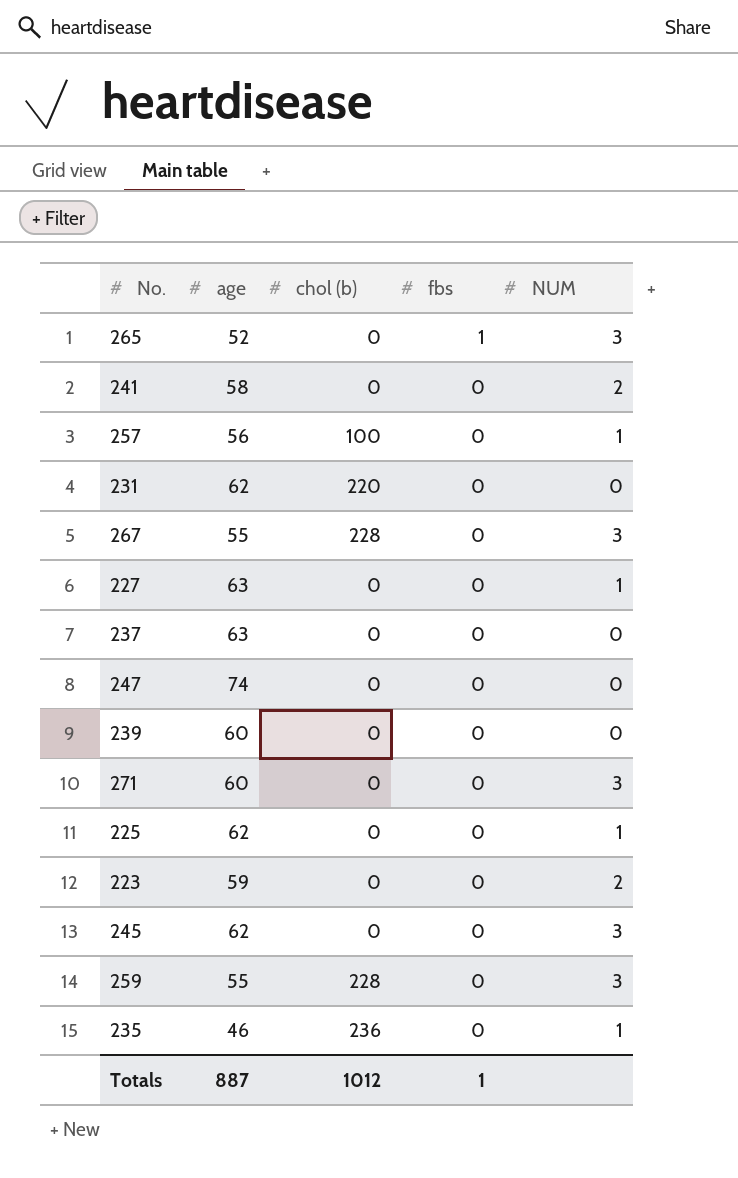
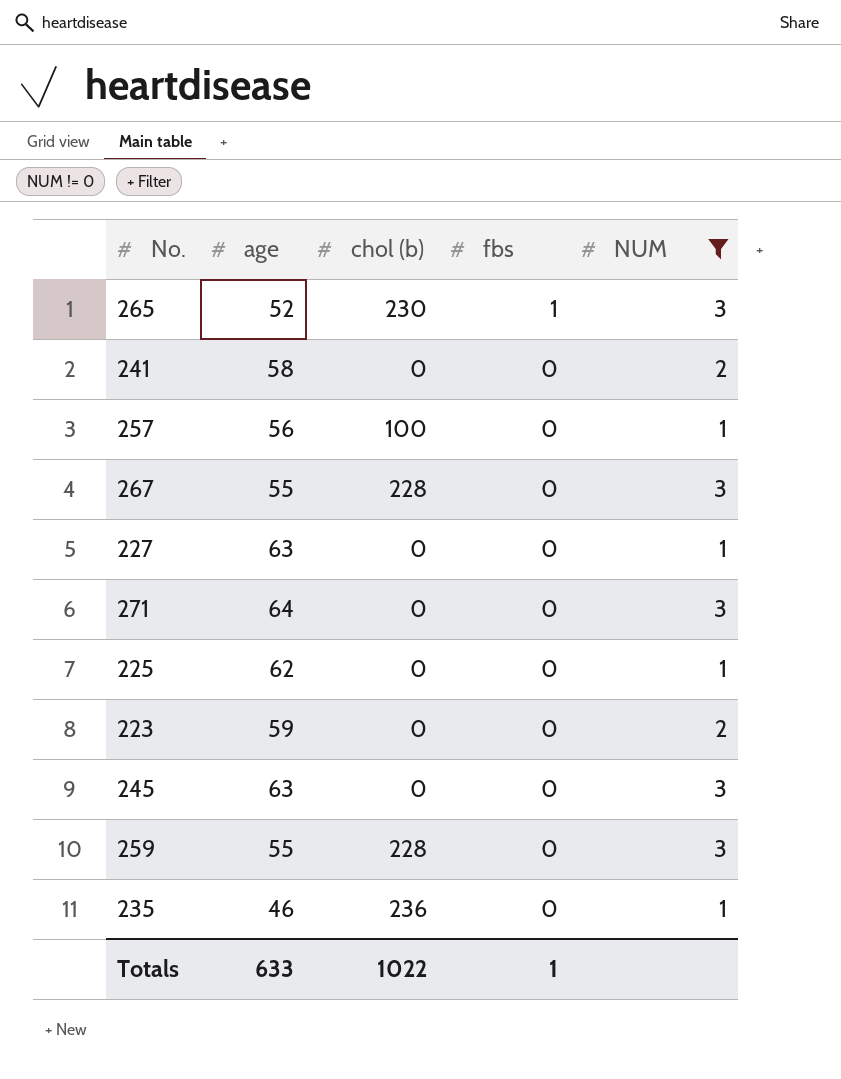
filter: none -> NUM != 0
265 | chol (b): 0 -> 230
271 | age: 60 -> 64
245 | age: 62 -> 63
Totals | age: 887 -> 633
Totals | chol (b): 1012 -> 1022

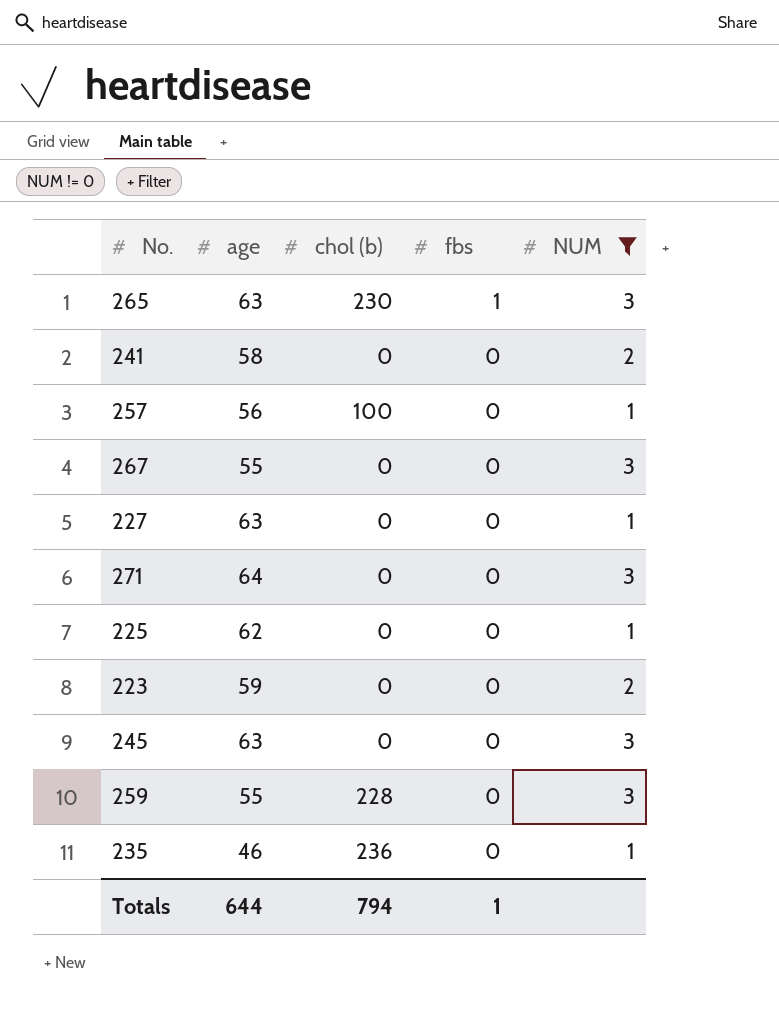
265 | age: 52 -> 63
267 | chol (b): 228 -> 0
Totals | age: 633 -> 644
Totals | chol (b): 1022 -> 794

